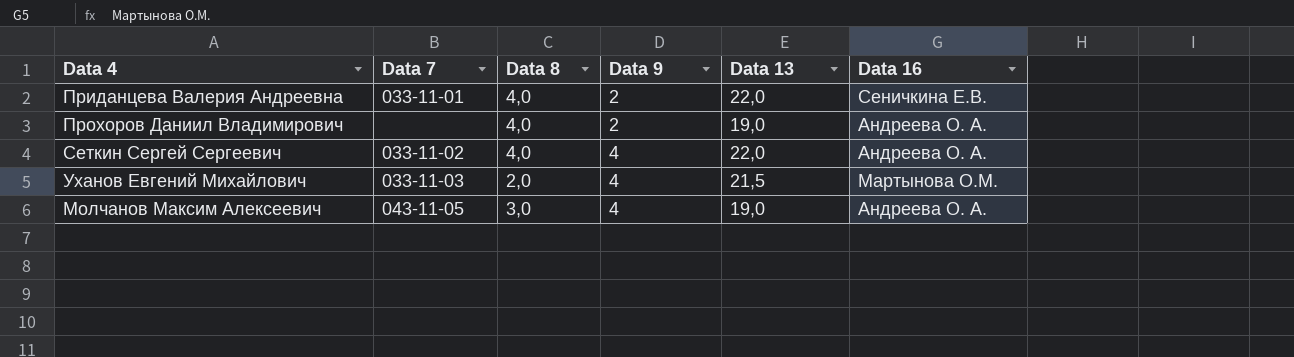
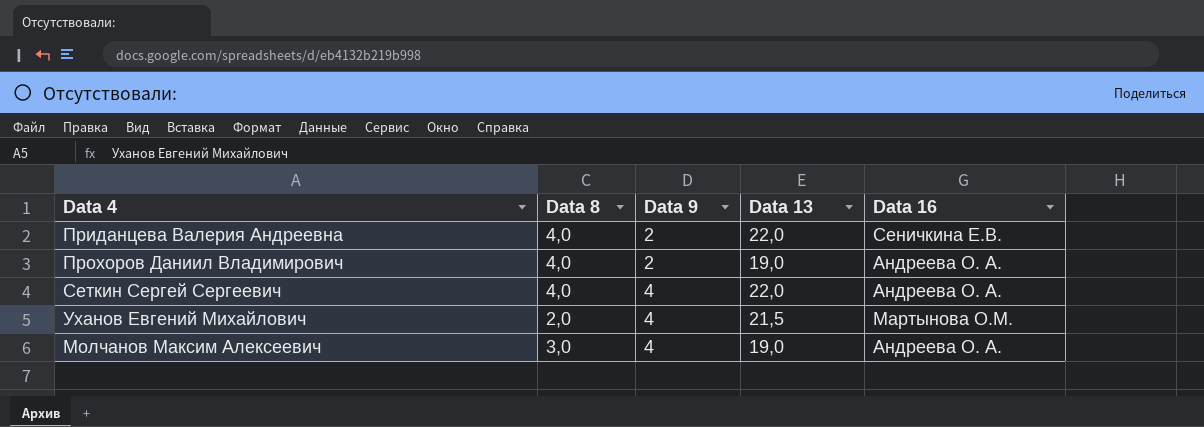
column Data 7 | position: 2 -> none

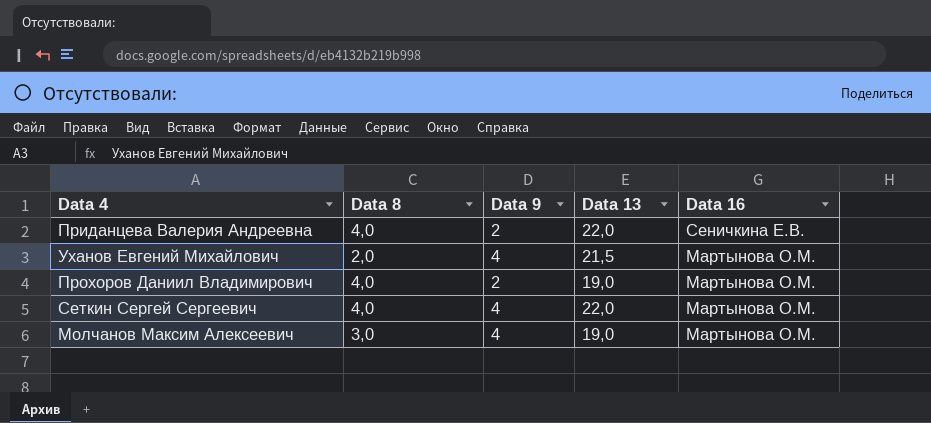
row order: Data 9 ascending -> Data 16 descending
Прохоров Даниил Владимирович | Data 16: Андреева О. А. -> Мартынова О.М.
Сеткин Сергей Сергеевич | Data 16: Андреева О. А. -> Мартынова О.М.
Молчанов Максим Алексеевич | Data 16: Андреева О. А. -> Мартынова О.М.

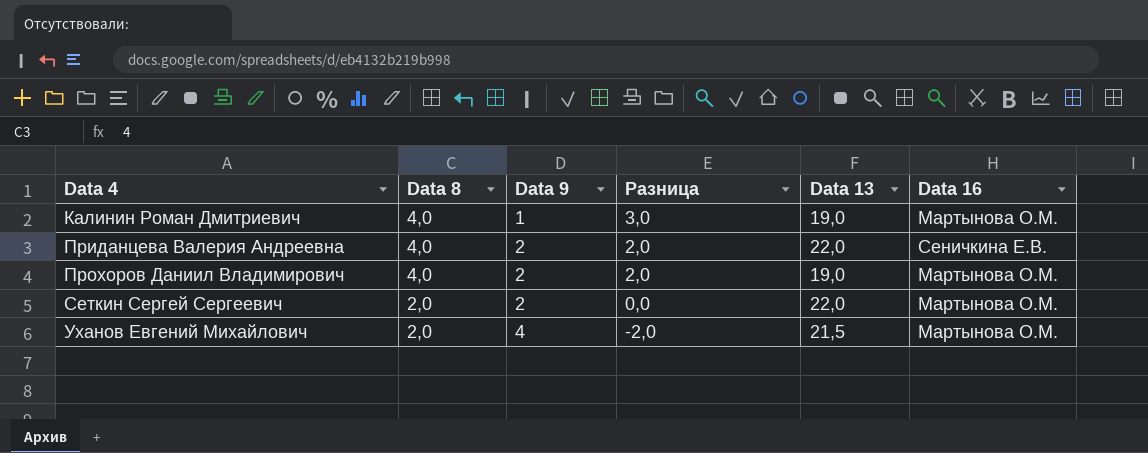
row order: Data 16 descending -> Data 4 ascending
column Разница | formula: none -> [Data 8] - [Data 9]
row Молчанов Максим Алексеевич: 3,0 | 4 | 19,0 | Мартынова О.М. -> none
row Калинин Роман Дмитриевич: none -> 4,0 | 1 | 3,0 | 19,0 | Мартынова О.М.
Сеткин Сергей Сергеевич | Data 8: 4,0 -> 2,0
Сеткин Сергей Сергеевич | Data 9: 4 -> 2

